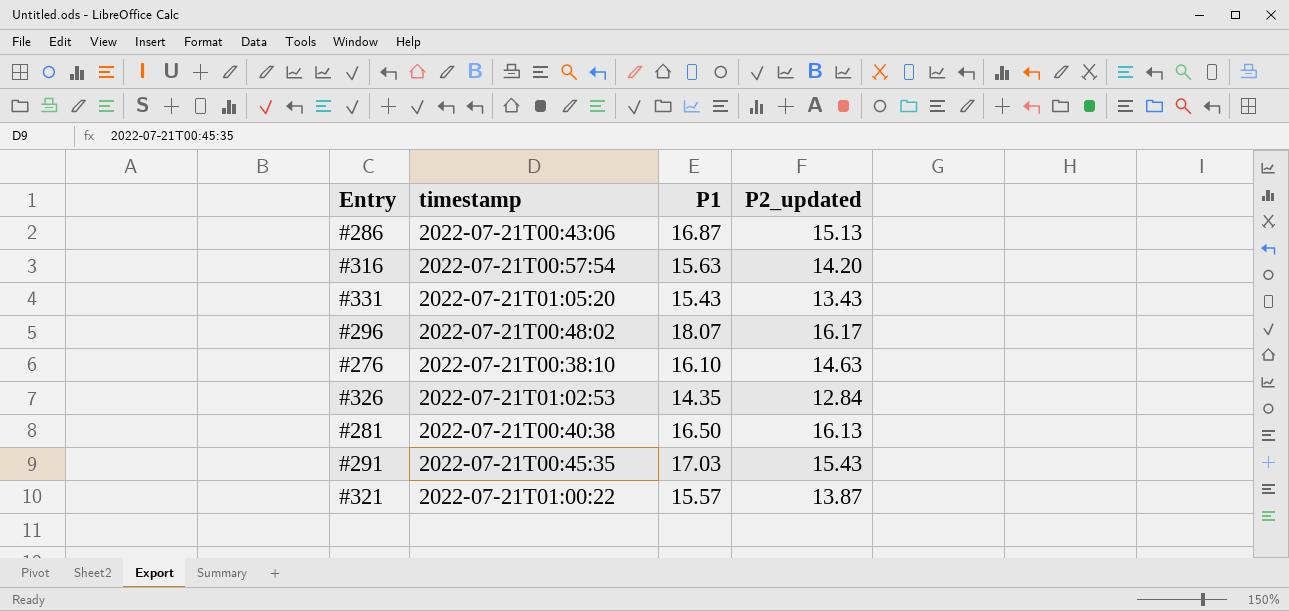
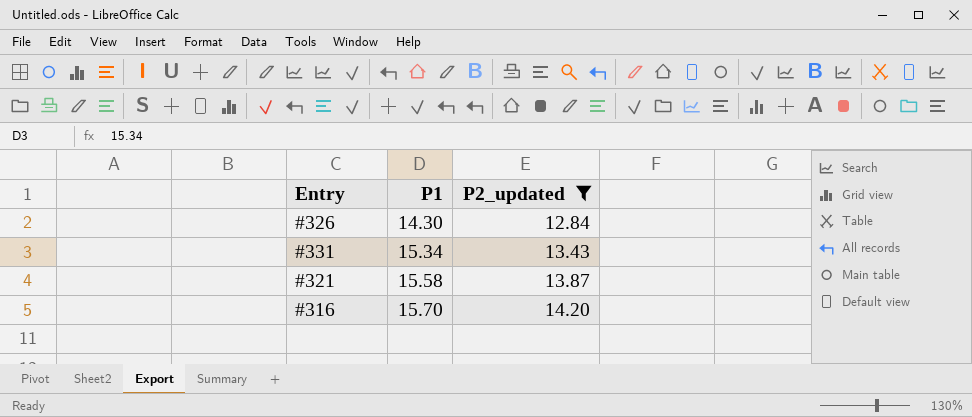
filter: none -> P2_updated <= 14.20
row order: none -> P1 ascending
column timestamp | position: 2 -> none
#326 | P1: 14.35 -> 14.30
#331 | P1: 15.43 -> 15.34
#321 | P1: 15.57 -> 15.58
#316 | P1: 15.63 -> 15.70

